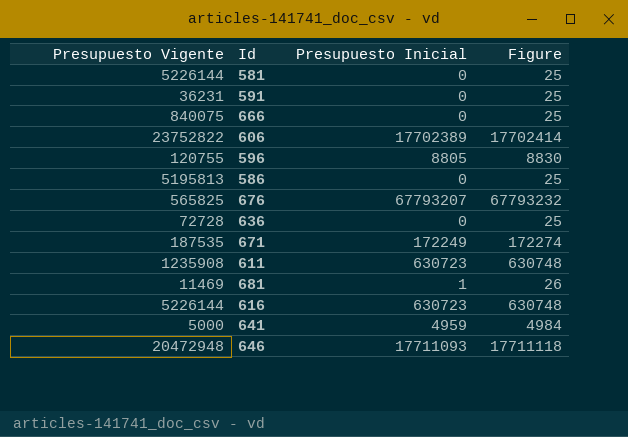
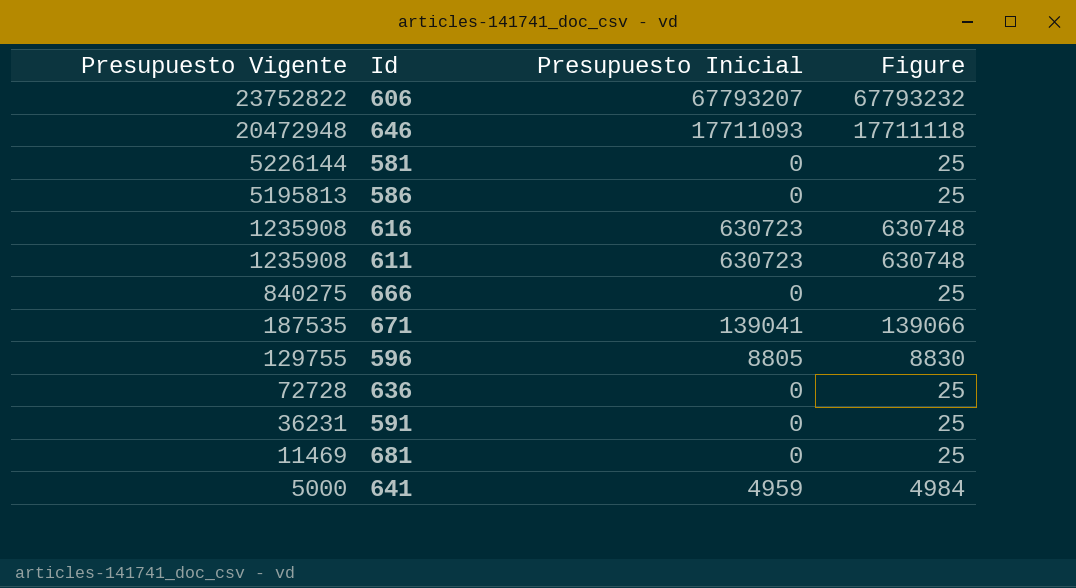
row order: none -> Presupuesto Vigente descending
row 676: 565825 | 67793207 | 67793232 -> none
606 | Presupuesto Inicial: 17702389 -> 67793207
606 | Figure: 17702414 -> 67793232
616 | Presupuesto Vigente: 5226144 -> 1235908
666 | Presupuesto Vigente: 840075 -> 840275
671 | Presupuesto Inicial: 172249 -> 139041
671 | Figure: 172274 -> 139066
596 | Presupuesto Vigente: 120755 -> 129755
681 | Presupuesto Inicial: 1 -> 0
681 | Figure: 26 -> 25

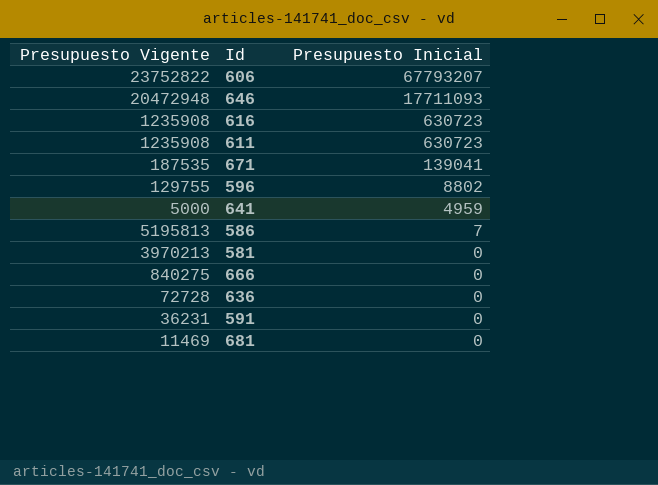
row order: Presupuesto Vigente descending -> Presupuesto Inicial descending
column Figure | formula: [Presupuesto Inicial] + 25 -> none
596 | Presupuesto Inicial: 8805 -> 8802
586 | Presupuesto Inicial: 0 -> 7
581 | Presupuesto Vigente: 5226144 -> 3970213

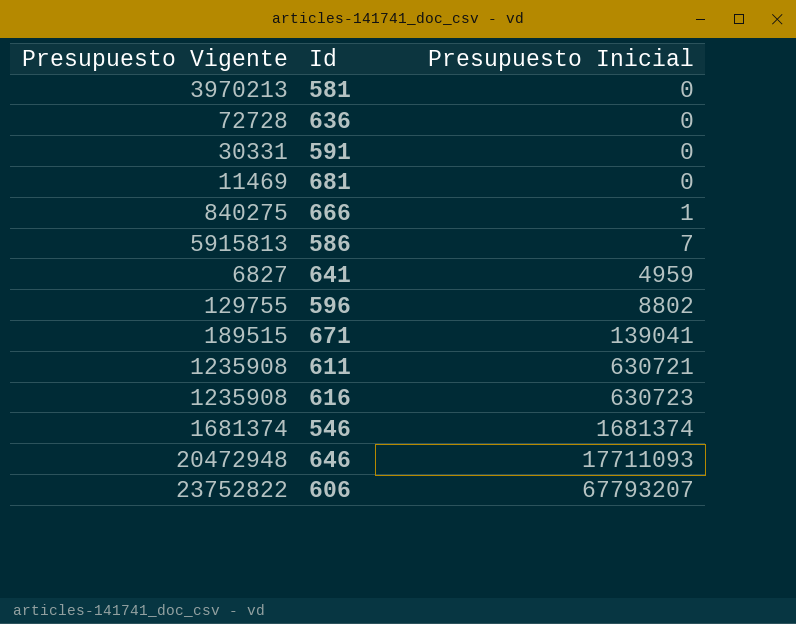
row order: Presupuesto Inicial descending -> Presupuesto Inicial ascending
591 | Presupuesto Vigente: 36231 -> 30331
666 | Presupuesto Inicial: 0 -> 1
586 | Presupuesto Vigente: 5195813 -> 5915813
641 | Presupuesto Vigente: 5000 -> 6827
671 | Presupuesto Vigente: 187535 -> 189515
611 | Presupuesto Inicial: 630723 -> 630721
row 546: none -> 1681374 | 1681374

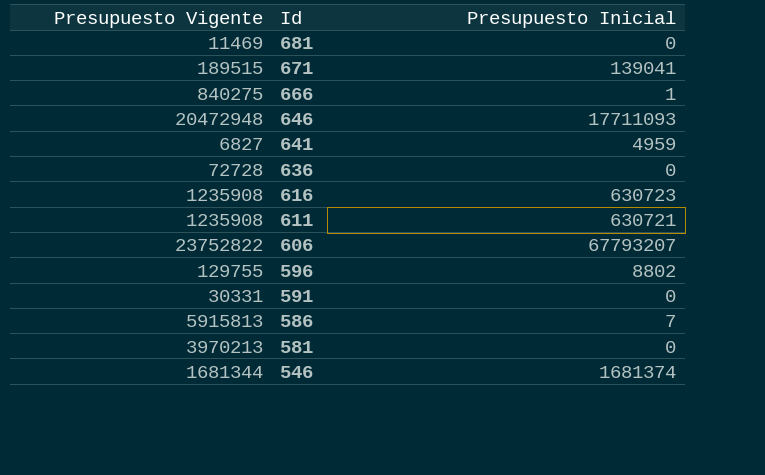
row order: Presupuesto Inicial ascending -> Id descending
546 | Presupuesto Vigente: 1681374 -> 1681344

